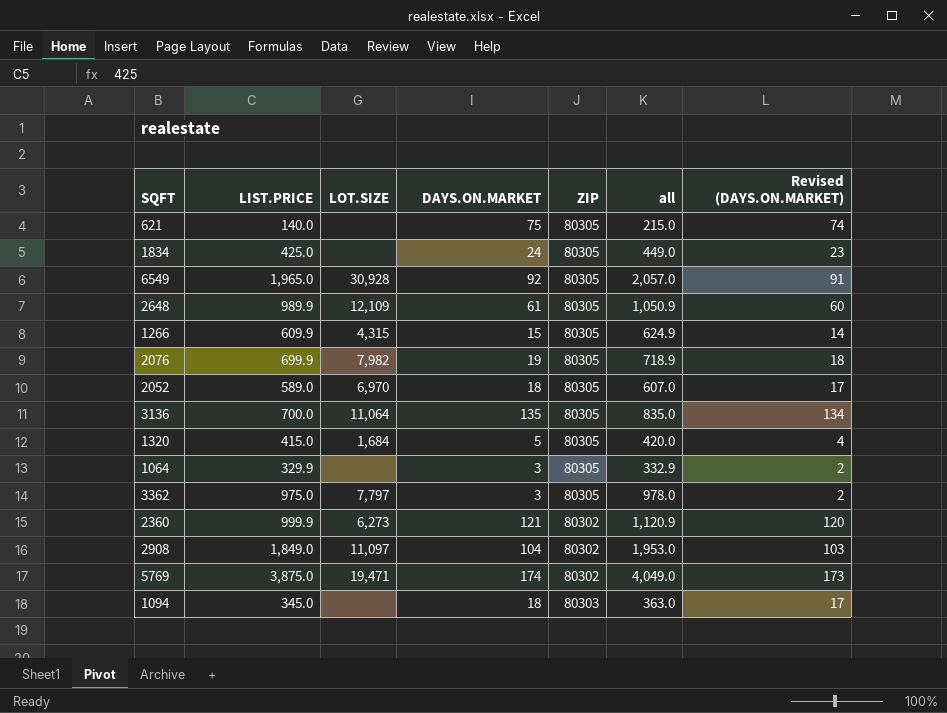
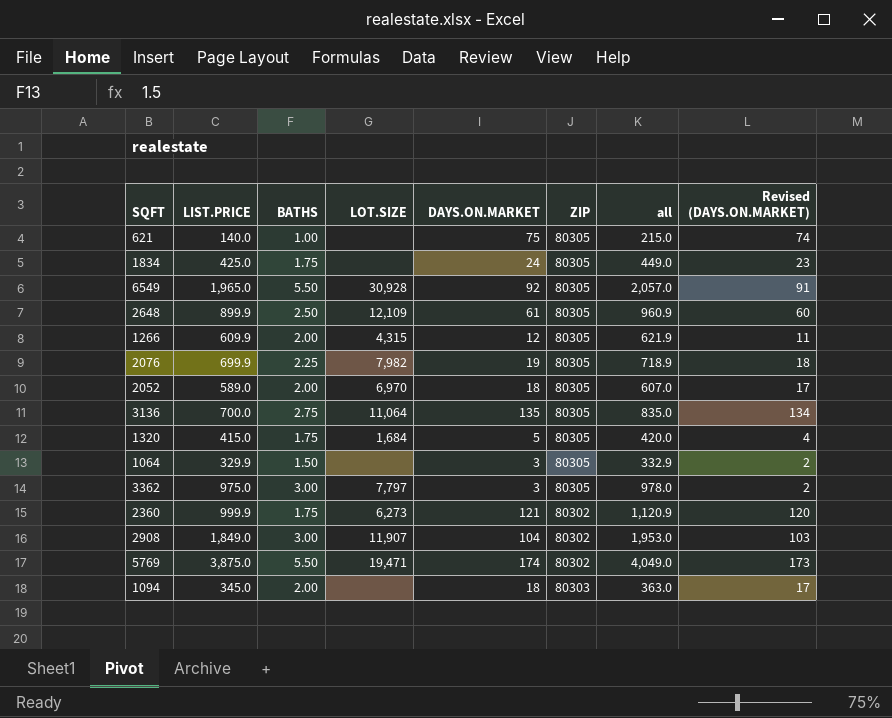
column BATHS | position: none -> 3
2648 | LIST.PRICE: 989.9 -> 899.9
2648 | all: 1,050.9 -> 960.9
1266 | DAYS.ON.MARKET: 15 -> 12
1266 | all: 624.9 -> 621.9
1266 | Revised (DAYS.ON.MARKET): 14 -> 11
2908 | LOT.SIZE: 11,097 -> 11,907

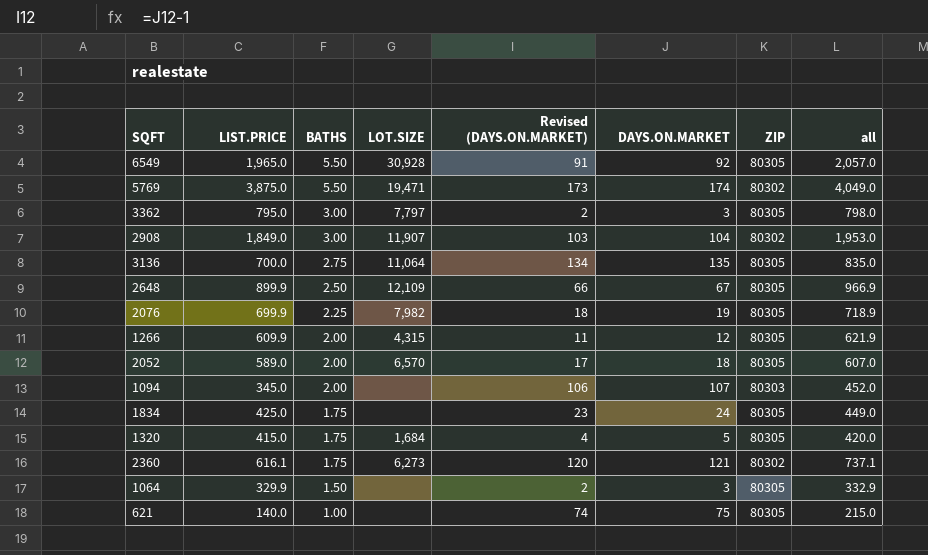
row order: none -> BATHS descending
column Revised (DAYS.ON.MARKET) | position: 8 -> 5
3362 | LIST.PRICE: 975.0 -> 795.0
3362 | all: 978.0 -> 798.0
2648 | Revised (DAYS.ON.MARKET): 60 -> 66
2648 | DAYS.ON.MARKET: 61 -> 67
2648 | all: 960.9 -> 966.9
2052 | LOT.SIZE: 6,970 -> 6,570
1094 | Revised (DAYS.ON.MARKET): 17 -> 106
1094 | DAYS.ON.MARKET: 18 -> 107
1094 | all: 363.0 -> 452.0
2360 | LIST.PRICE: 999.9 -> 616.1
2360 | all: 1,120.9 -> 737.1

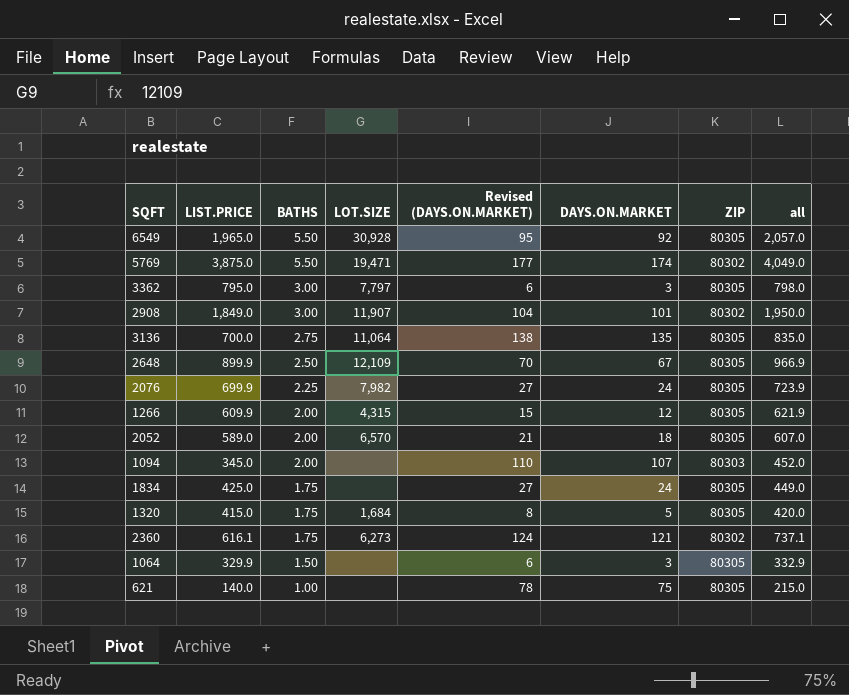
column Revised (DAYS.ON.MARKET) | formula: [DAYS.ON.MARKET] - 1 -> [DAYS.ON.MARKET] + 3
2908 | DAYS.ON.MARKET: 104 -> 101
2908 | all: 1,953.0 -> 1,950.0
2076 | DAYS.ON.MARKET: 19 -> 24
2076 | all: 718.9 -> 723.9

